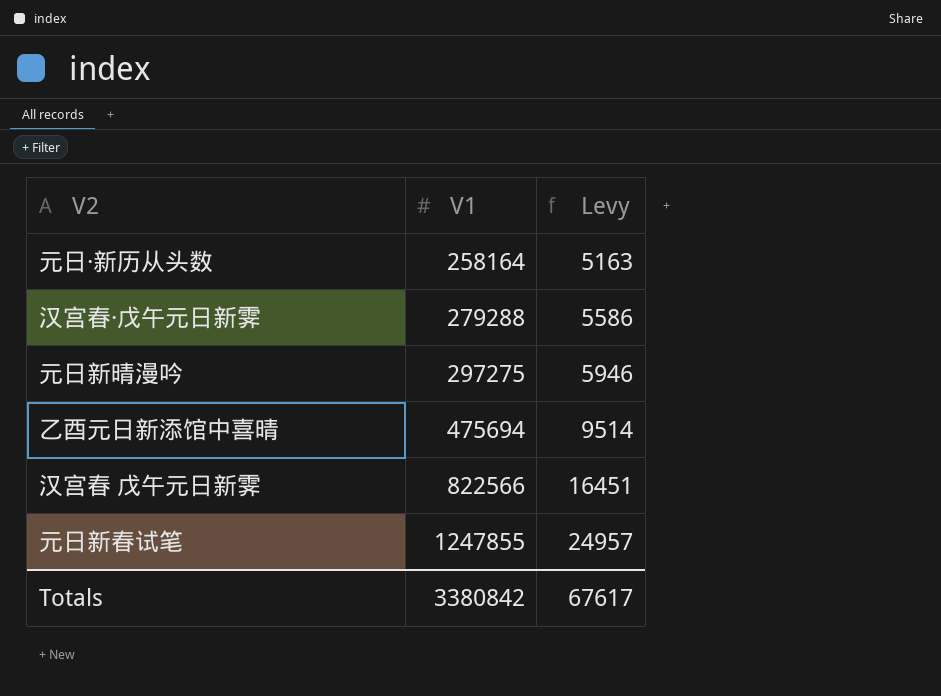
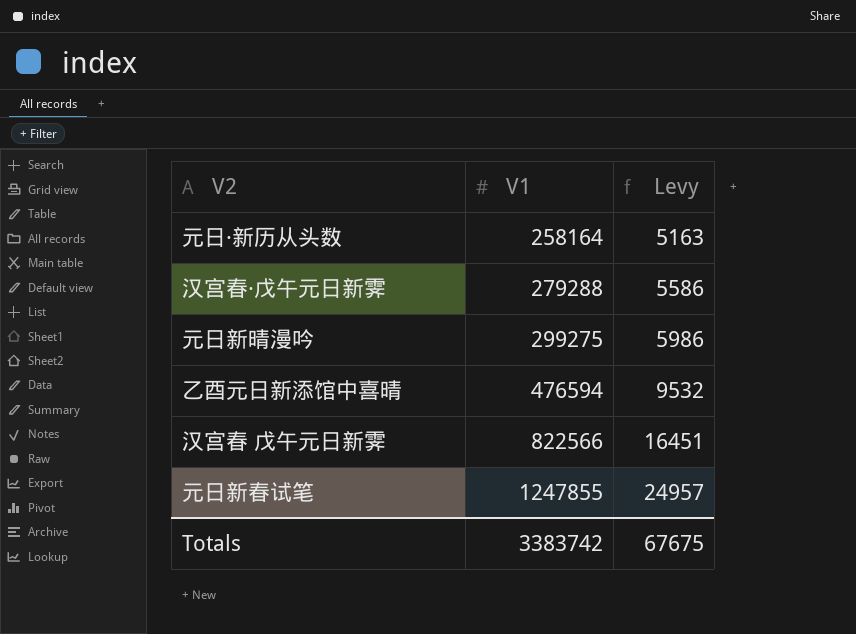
元日新晴漫吟 | V1: 297275 -> 299275
元日新晴漫吟 | Levy: 5946 -> 5986
乙酉元日新添馆中喜晴 | V1: 475694 -> 476594
乙酉元日新添馆中喜晴 | Levy: 9514 -> 9532
Totals | V1: 3380842 -> 3383742
Totals | Levy: 67617 -> 67675

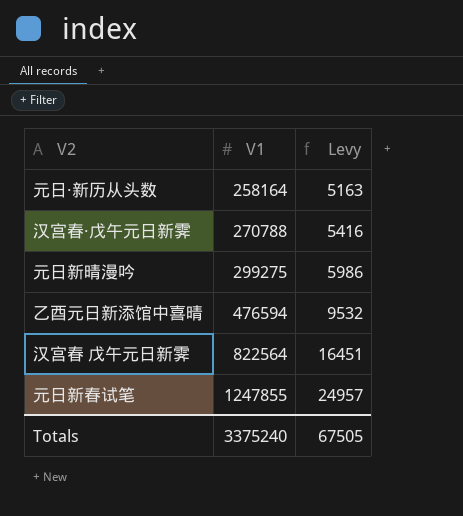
汉宫春·戊午元日新霁 | V1: 279288 -> 270788
汉宫春·戊午元日新霁 | Levy: 5586 -> 5416
汉宫春 戊午元日新霁 | V1: 822566 -> 822564
Totals | V1: 3383742 -> 3375240
Totals | Levy: 67675 -> 67505

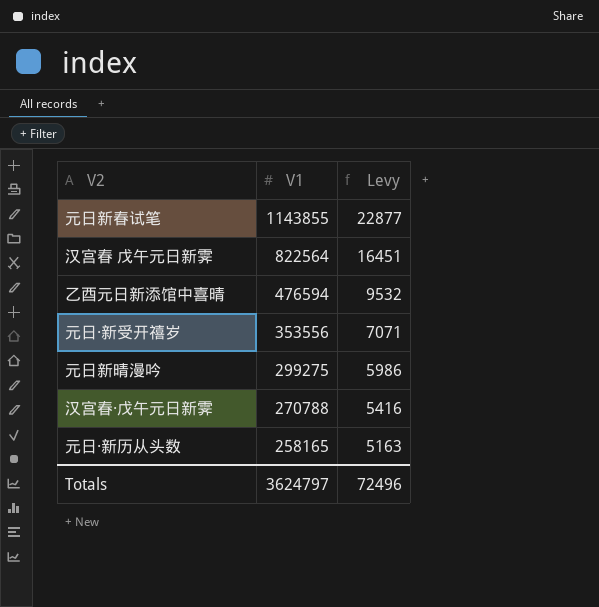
row order: V1 ascending -> V1 descending
元日新春试笔 | V1: 1247855 -> 1143855
元日新春试笔 | Levy: 24957 -> 22877
row 元日·新受开禧岁: none -> 353556 | 7071
元日·新历从头数 | V1: 258164 -> 258165
Totals | V1: 3375240 -> 3624797
Totals | Levy: 67505 -> 72496

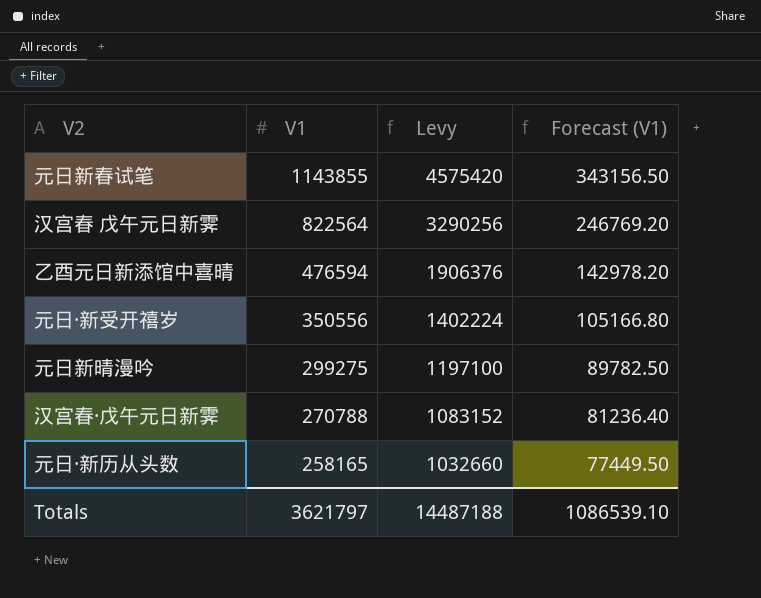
column Levy | formula: [V1] * 0.02 -> [V1] * 4
column Forecast (V1) | formula: none -> [V1] * 0.3
元日·新受开禧岁 | V1: 353556 -> 350556
Totals | V1: 3624797 -> 3621797
Totals | Levy: 72496 -> 14487188

